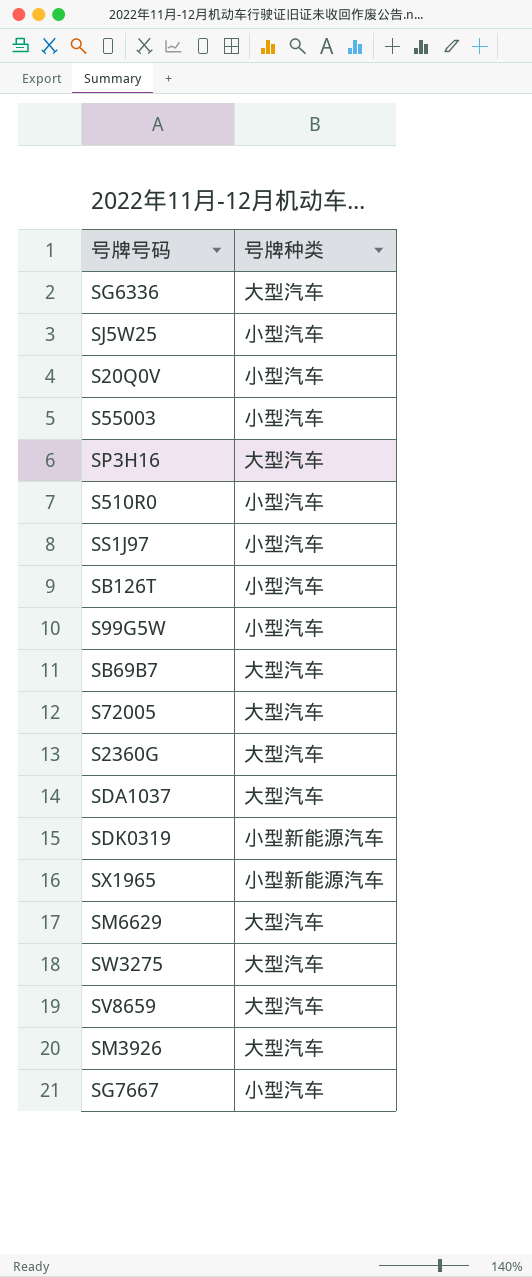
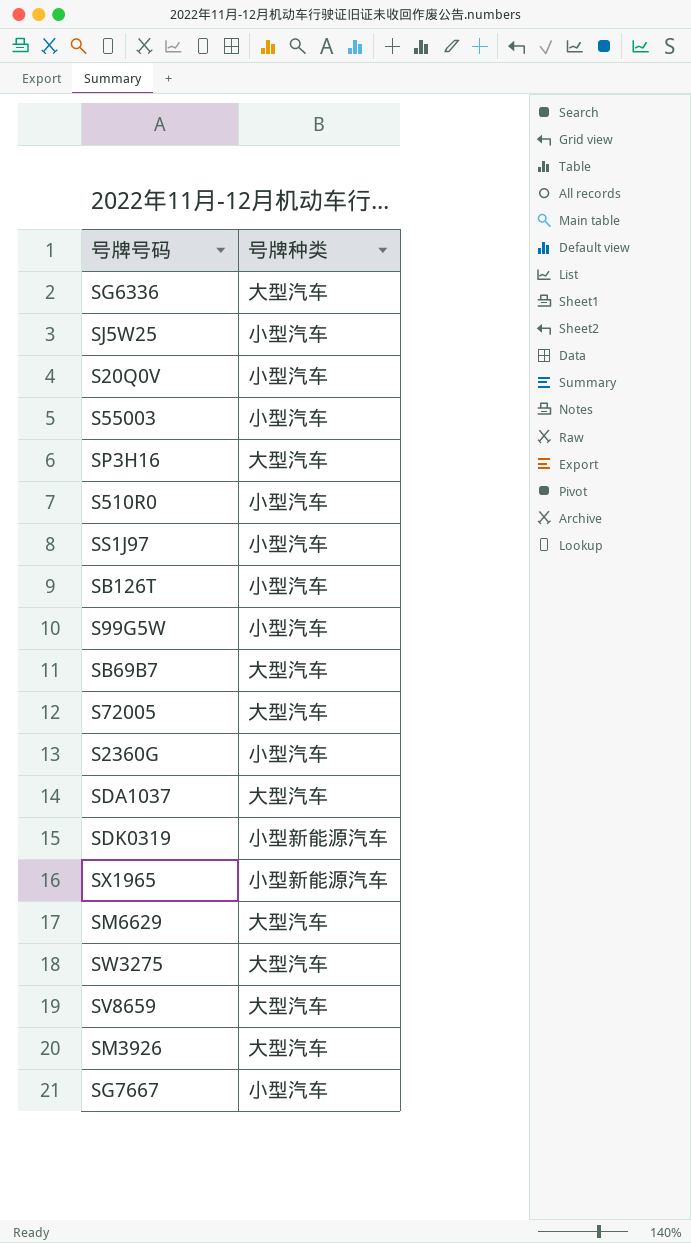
S2360G | 号牌种类: 大型汽车 -> 小型汽车

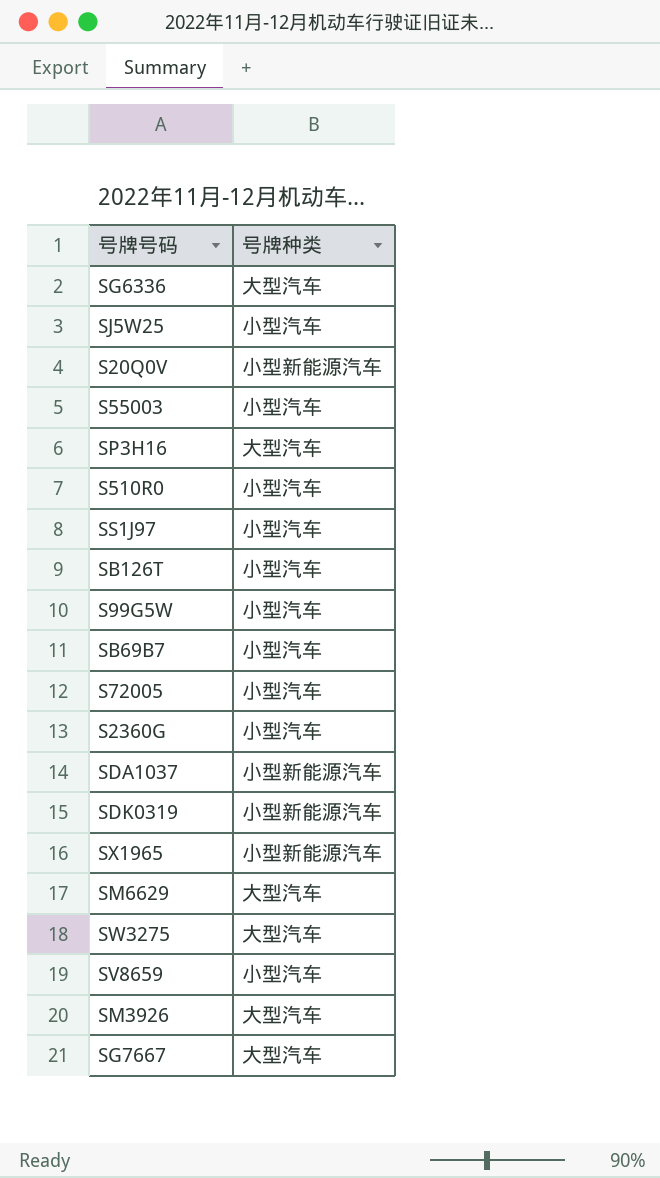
S20Q0V | 号牌种类: 小型汽车 -> 小型新能源汽车
SB69B7 | 号牌种类: 大型汽车 -> 小型汽车
S72005 | 号牌种类: 大型汽车 -> 小型汽车
SDA1037 | 号牌种类: 大型汽车 -> 小型新能源汽车
SV8659 | 号牌种类: 大型汽车 -> 小型汽车
SG7667 | 号牌种类: 小型汽车 -> 大型汽车

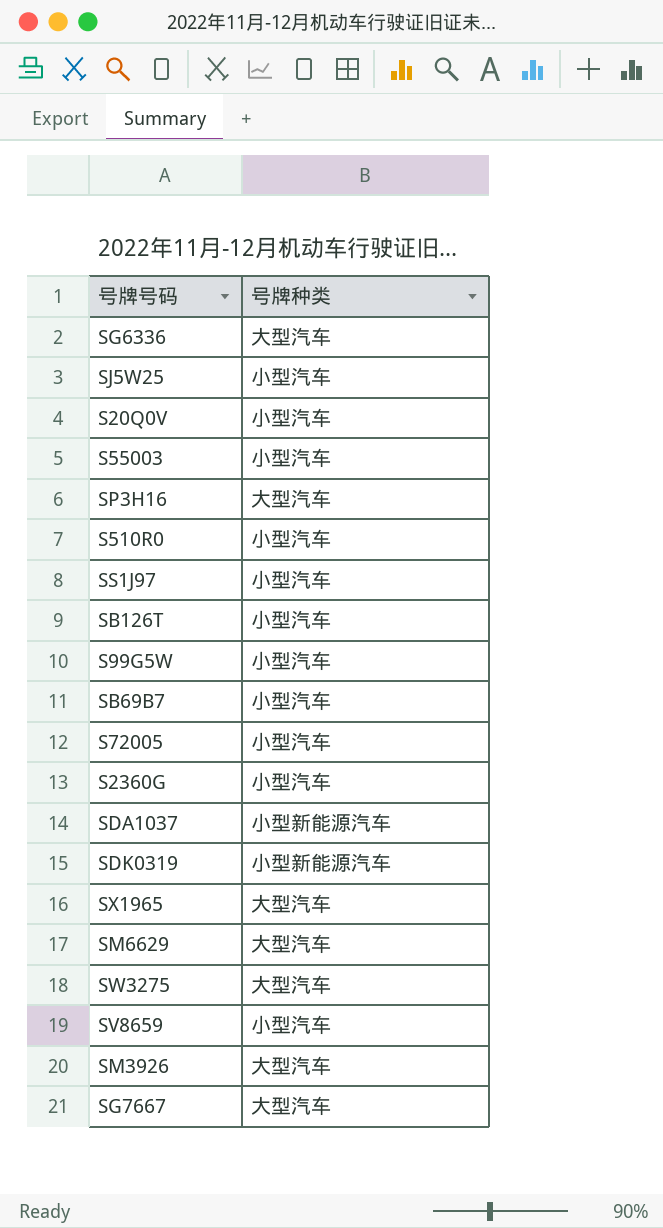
S20Q0V | 号牌种类: 小型新能源汽车 -> 小型汽车
SX1965 | 号牌种类: 小型新能源汽车 -> 大型汽车

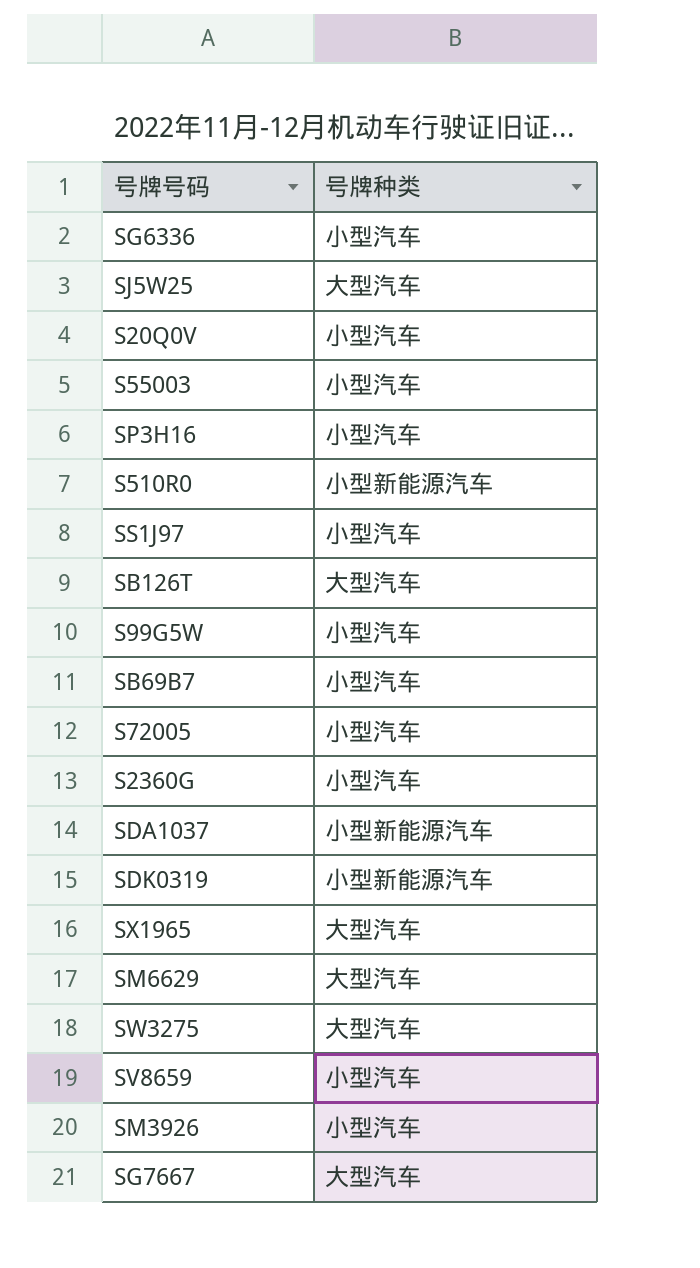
SG6336 | 号牌种类: 大型汽车 -> 小型汽车
SJ5W25 | 号牌种类: 小型汽车 -> 大型汽车
SP3H16 | 号牌种类: 大型汽车 -> 小型汽车
S510R0 | 号牌种类: 小型汽车 -> 小型新能源汽车
SB126T | 号牌种类: 小型汽车 -> 大型汽车
SM3926 | 号牌种类: 大型汽车 -> 小型汽车

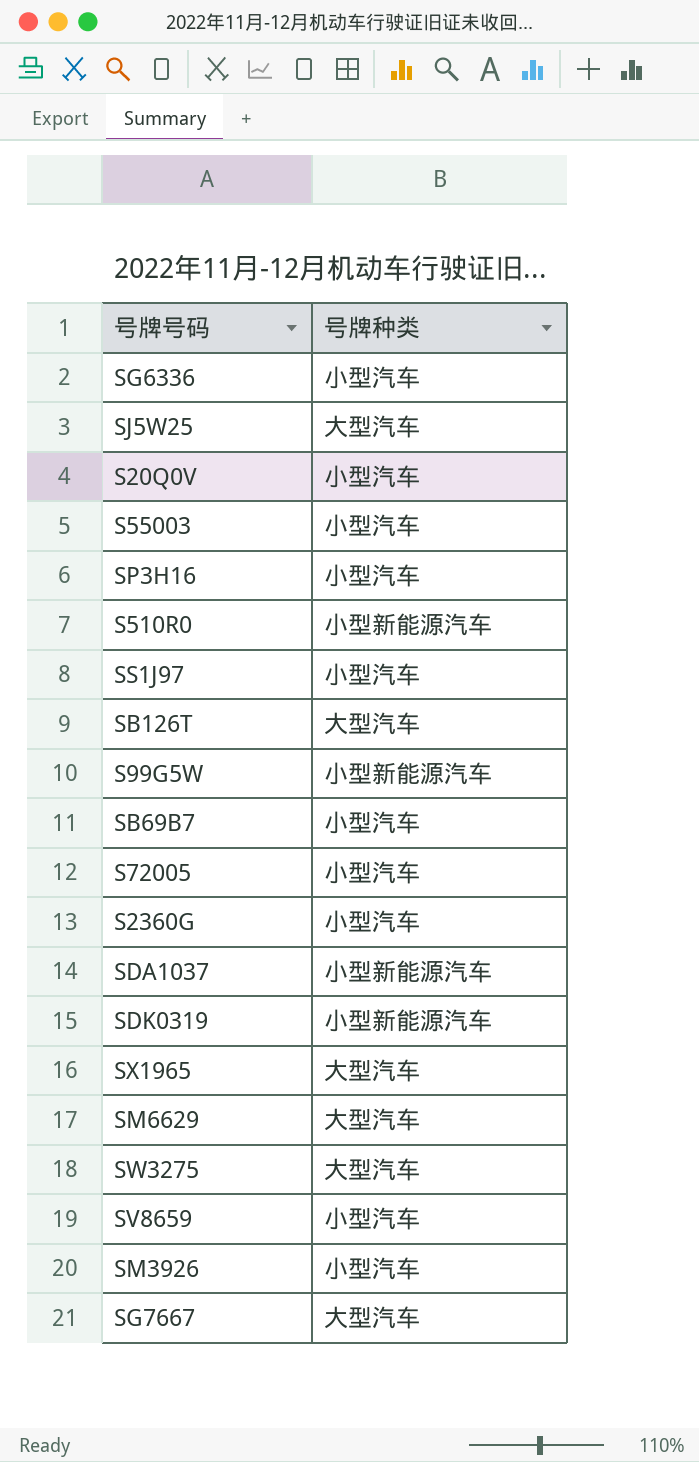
S99G5W | 号牌种类: 小型汽车 -> 小型新能源汽车

